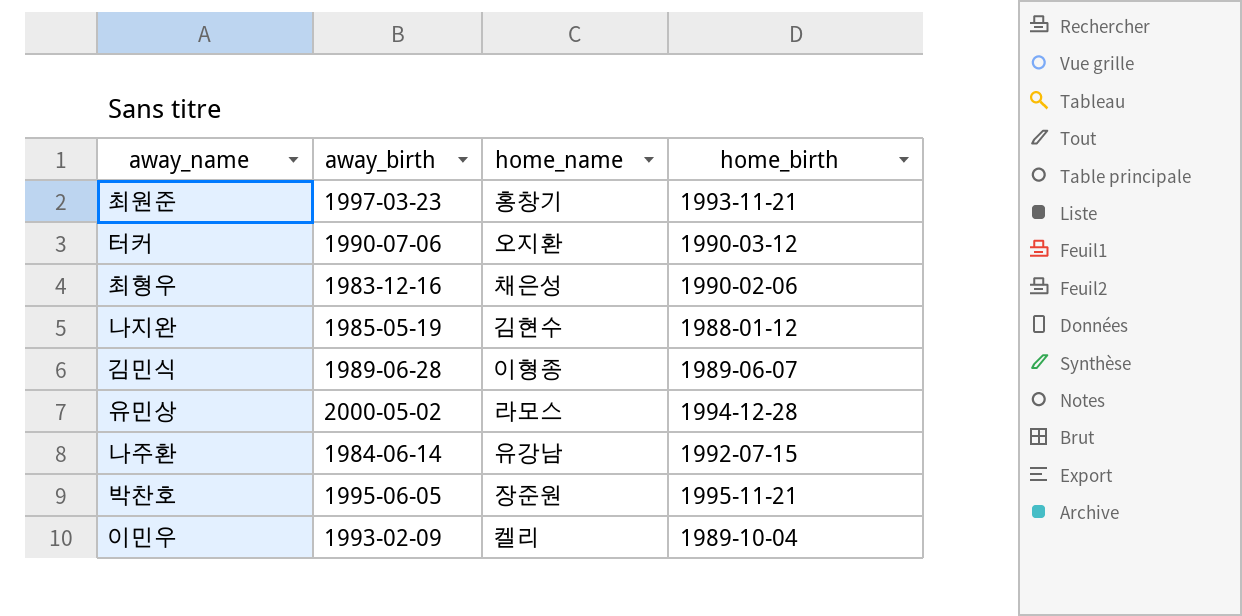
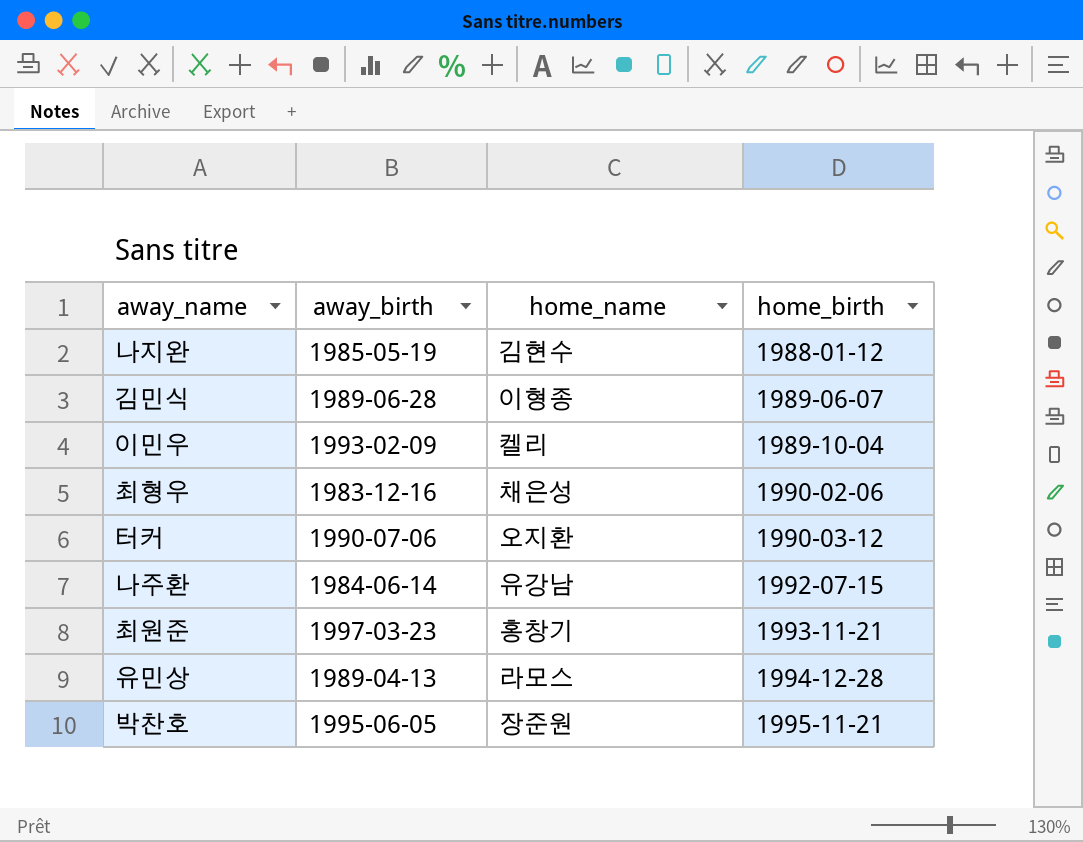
row order: none -> home_birth ascending
유민상 | away_birth: 2000-05-02 -> 1989-04-13

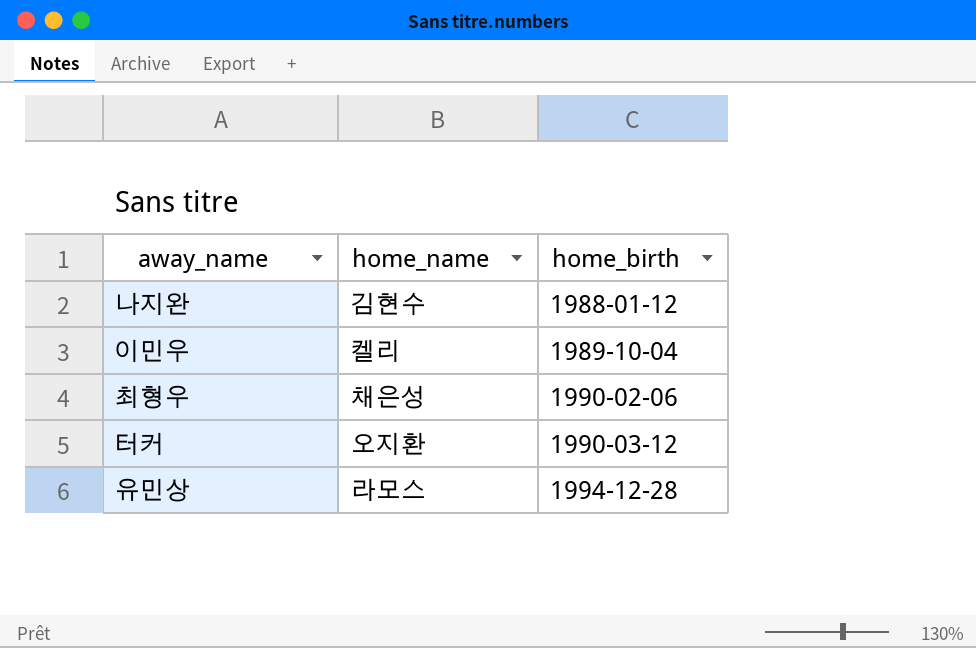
column away_birth | position: 2 -> none
row 김민식: 1989-06-28 | 이형종 | 1989-06-07 -> none
row 나주환: 1984-06-14 | 유강남 | 1992-07-15 -> none
row 최원준: 1997-03-23 | 홍창기 | 1993-11-21 -> none
row 박찬호: 1995-06-05 | 장준원 | 1995-11-21 -> none

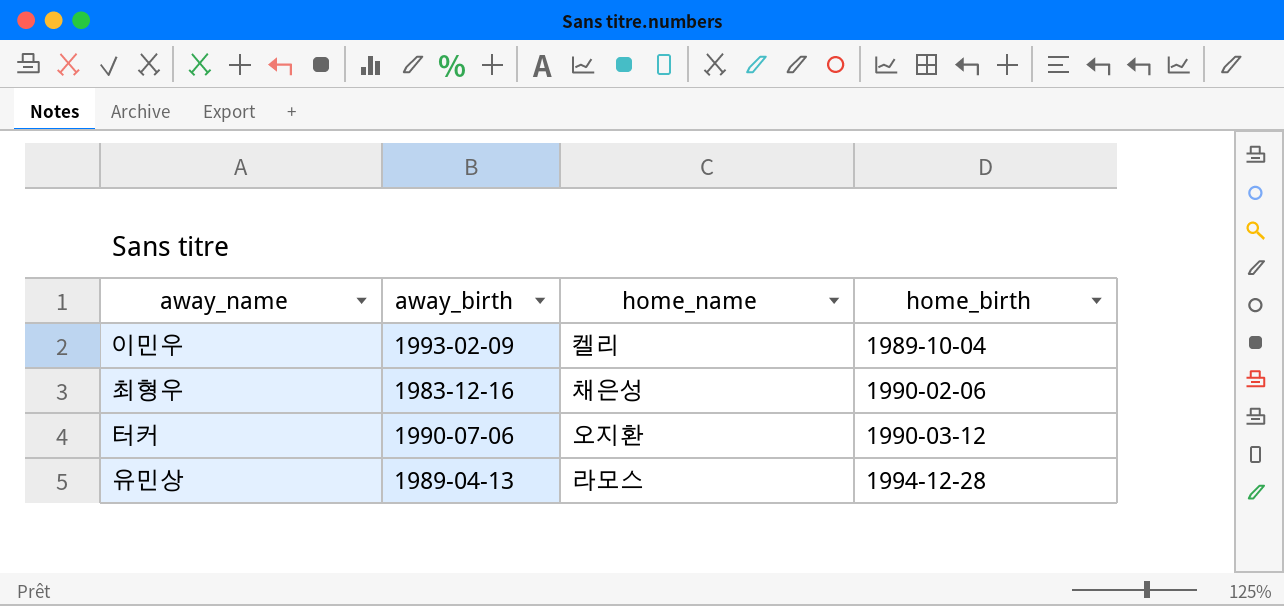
column away_birth | position: none -> 2
row 나지완: 김현수 | 1988-01-12 -> none

